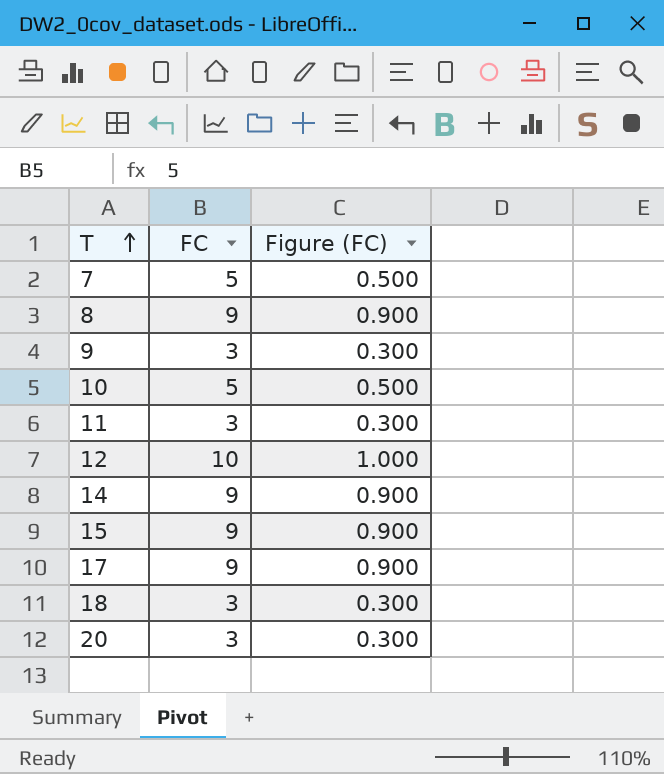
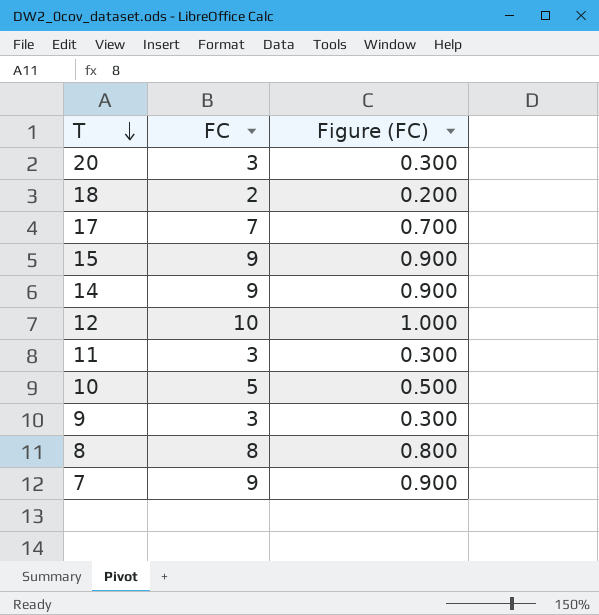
row order: T ascending -> T descending
18 | FC: 3 -> 2
18 | Figure (FC): 0.300 -> 0.200
17 | FC: 9 -> 7
17 | Figure (FC): 0.900 -> 0.700
8 | FC: 9 -> 8
8 | Figure (FC): 0.900 -> 0.800
7 | FC: 5 -> 9
7 | Figure (FC): 0.500 -> 0.900

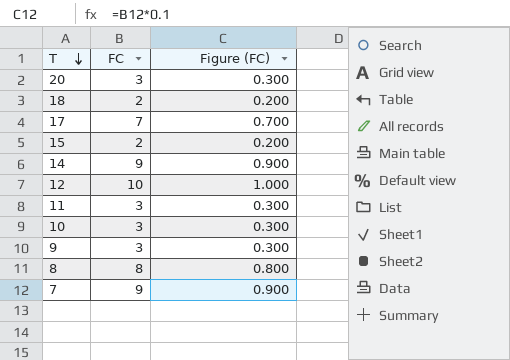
15 | FC: 9 -> 2
15 | Figure (FC): 0.900 -> 0.200
10 | FC: 5 -> 3
10 | Figure (FC): 0.500 -> 0.300

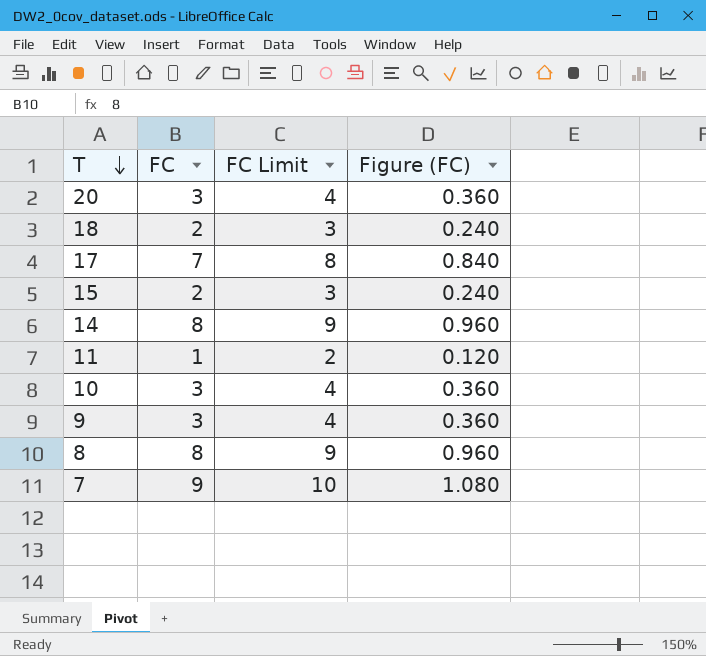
column FC Limit | formula: none -> [FC] + 1
column Figure (FC) | formula: [FC] * 0.1 -> [FC] * 0.12
row 12: 10 | 1.000 -> none
14 | FC: 9 -> 8
11 | FC: 3 -> 1

